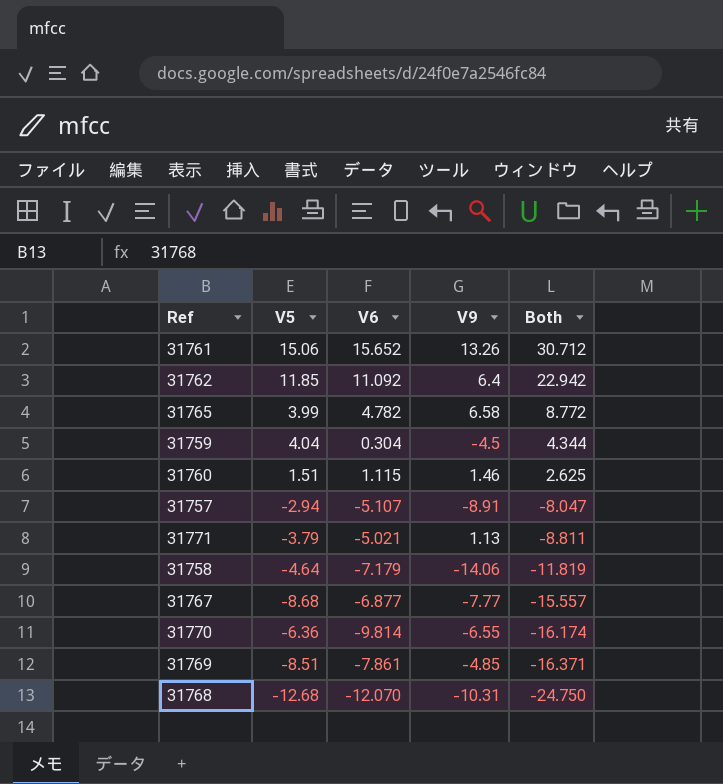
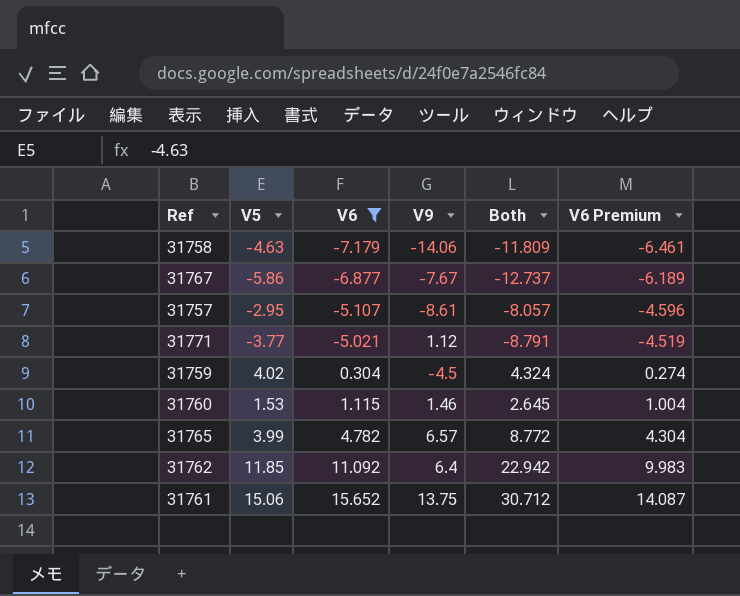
filter: none -> V6 >= -7.179
row order: Both descending -> V6 ascending
column V6 Premium | formula: none -> [V6] * 0.9
31758 | V5: -4.64 -> -4.63
31758 | Both: -11.819 -> -11.809
31767 | V5: -8.68 -> -5.86
31767 | V9: -7.77 -> -7.67
31767 | Both: -15.557 -> -12.737
31757 | V5: -2.94 -> -2.95
31757 | V9: -8.91 -> -8.61
31757 | Both: -8.047 -> -8.057
31771 | V5: -3.79 -> -3.77
31771 | V9: 1.13 -> 1.12
31771 | Both: -8.811 -> -8.791
31759 | V5: 4.04 -> 4.02
31759 | Both: 4.344 -> 4.324
31760 | V5: 1.51 -> 1.53
31760 | Both: 2.625 -> 2.645
31765 | V9: 6.58 -> 6.57
31761 | V9: 13.26 -> 13.75

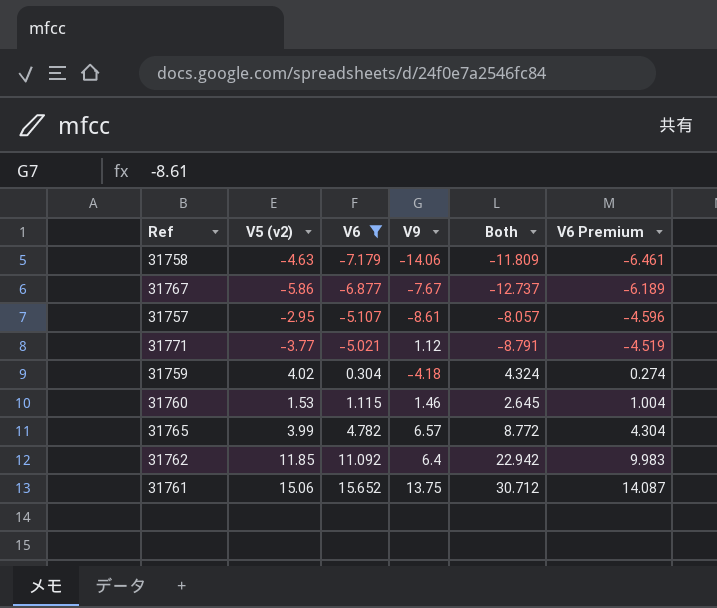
column name: V5 -> V5 (v2)
31759 | V9: -4.5 -> -4.18

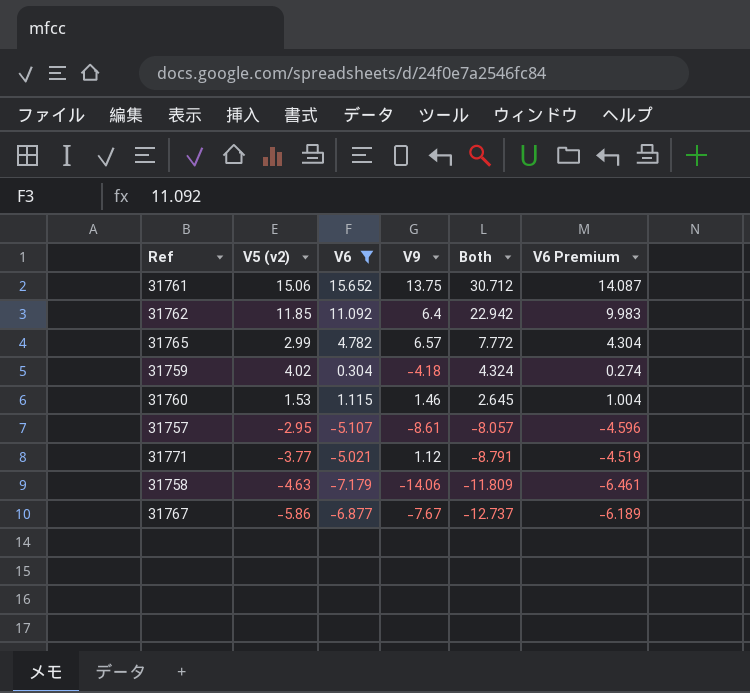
row order: V6 ascending -> Both descending
31765 | V5 (v2): 3.99 -> 2.99
31765 | Both: 8.772 -> 7.772

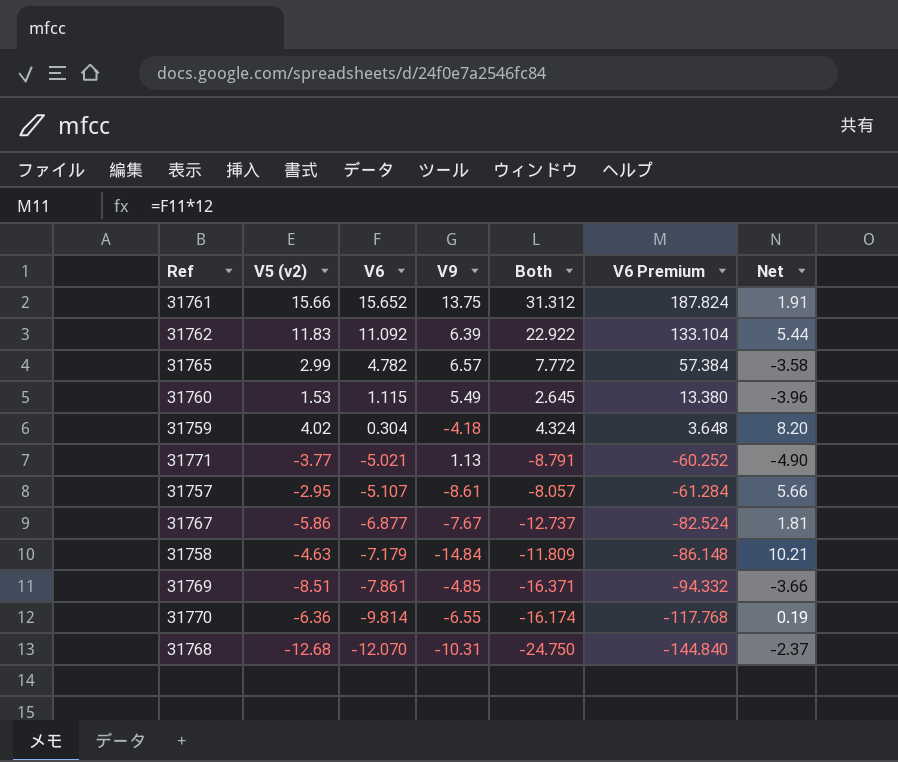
filter: V6 >= -7.179 -> none
row order: Both descending -> V6 descending
column V6 Premium | formula: [V6] * 0.9 -> [V6] * 12
column Net | formula: none -> [V5 (v2)] - [V9]
31761 | V5 (v2): 15.06 -> 15.66
31761 | Both: 30.712 -> 31.312
31762 | V5 (v2): 11.85 -> 11.83
31762 | V9: 6.4 -> 6.39
31762 | Both: 22.942 -> 22.922
31760 | V9: 1.46 -> 5.49
31771 | V9: 1.12 -> 1.13
31758 | V9: -14.06 -> -14.84

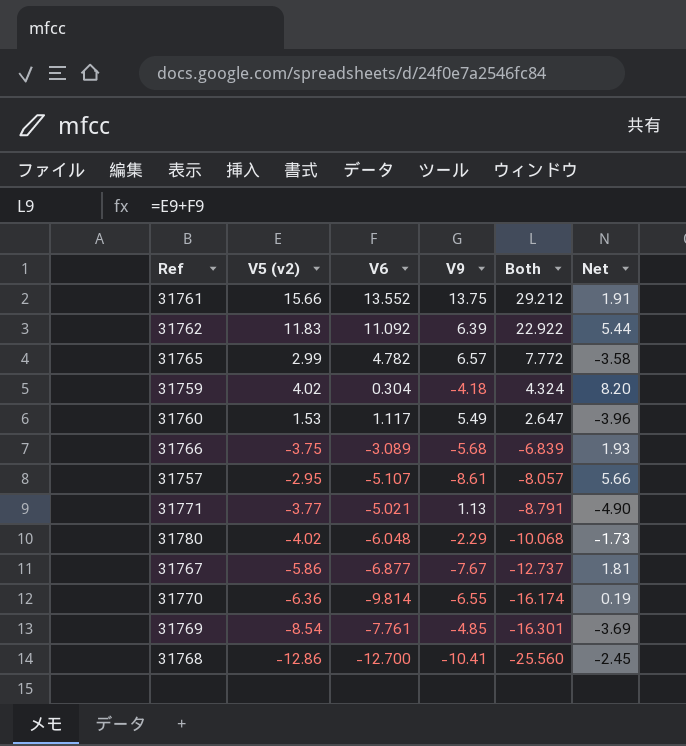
row order: V6 descending -> Both descending
column V6 Premium | formula: [V6] * 12 -> none
row 31758: -4.63 | -7.179 | -14.84 | -11.809 | -86.148 | 10.21 -> none
31761 | V6: 15.652 -> 13.552
31761 | Both: 31.312 -> 29.212
31760 | V6: 1.115 -> 1.117
31760 | Both: 2.645 -> 2.647
row 31766: none -> -3.75 | -3.089 | -5.68 | -6.839 | 1.93
row 31780: none -> -4.02 | -6.048 | -2.29 | -10.068 | -1.73
31769 | V5 (v2): -8.51 -> -8.54
31769 | V6: -7.861 -> -7.761
31769 | Both: -16.371 -> -16.301
31769 | Net: -3.66 -> -3.69
31768 | V5 (v2): -12.68 -> -12.86
31768 | V6: -12.070 -> -12.700
31768 | V9: -10.31 -> -10.41
31768 | Both: -24.750 -> -25.560
31768 | Net: -2.37 -> -2.45

